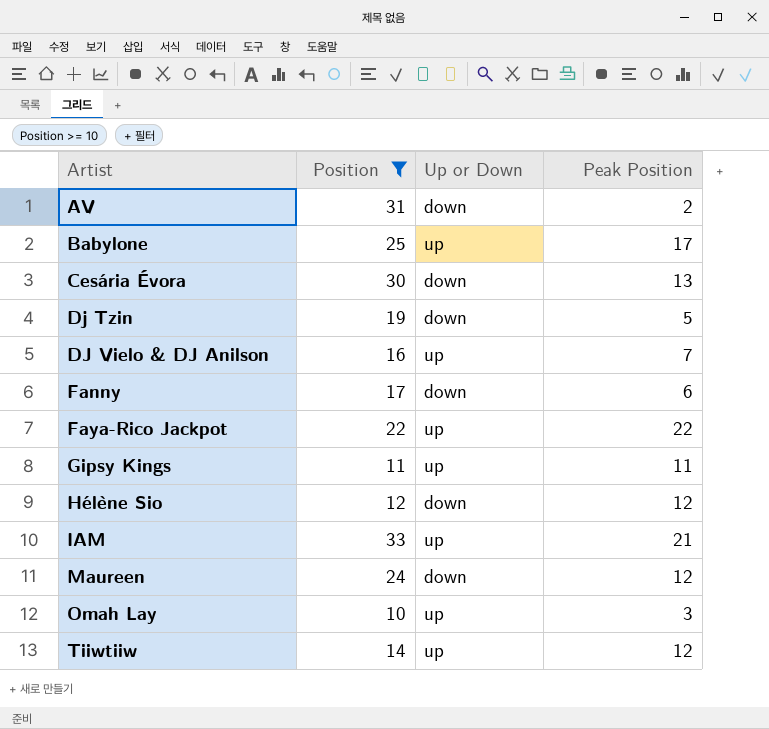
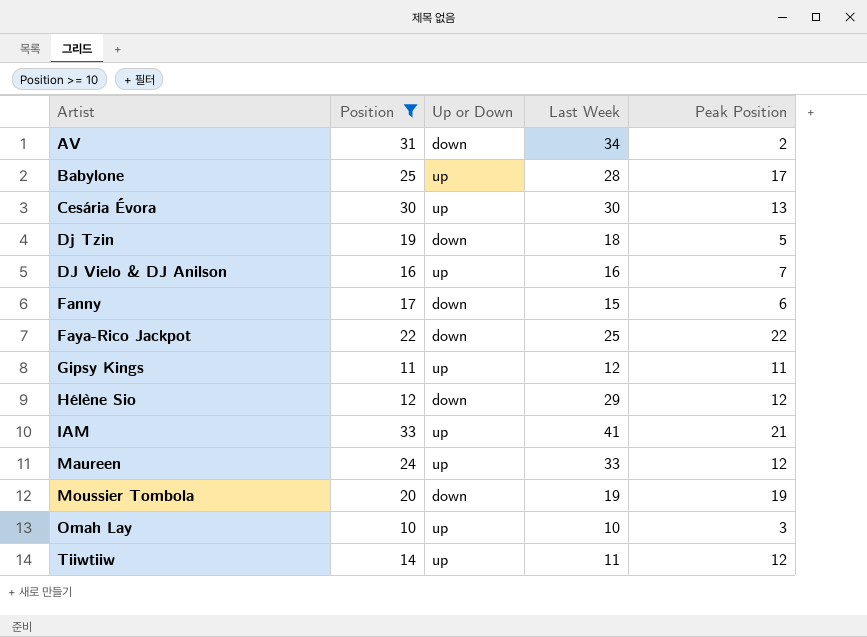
column Last Week | position: none -> 4
Cesária Évora | Up or Down: down -> up
Faya-Rico Jackpot | Up or Down: up -> down
Maureen | Up or Down: down -> up
row Moussier Tombola: none -> 20 | down | 19 | 19

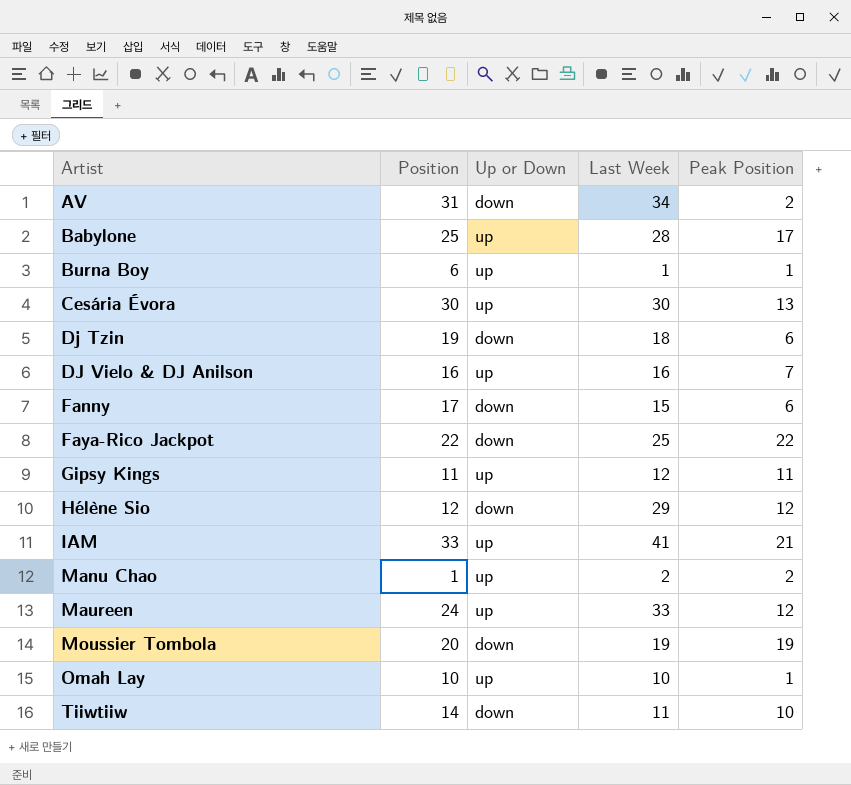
filter: Position >= 10 -> none
Dj Tzin | Peak Position: 5 -> 6
Omah Lay | Peak Position: 3 -> 1
Tiiwtiiw | Up or Down: up -> down
Tiiwtiiw | Peak Position: 12 -> 10

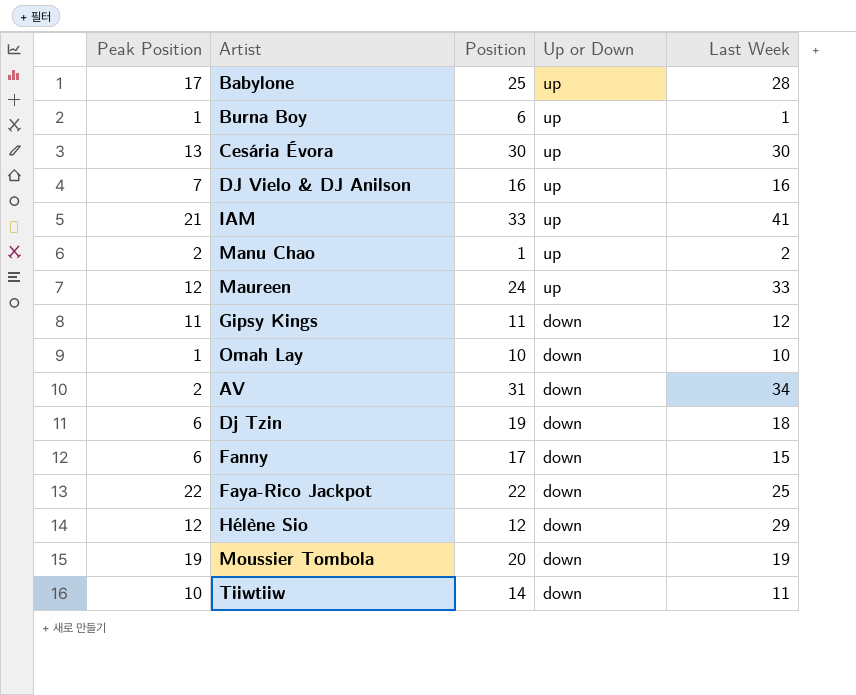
row order: Artist ascending -> Up or Down descending
column Peak Position | position: 5 -> 1
Gipsy Kings | Up or Down: up -> down
Omah Lay | Up or Down: up -> down

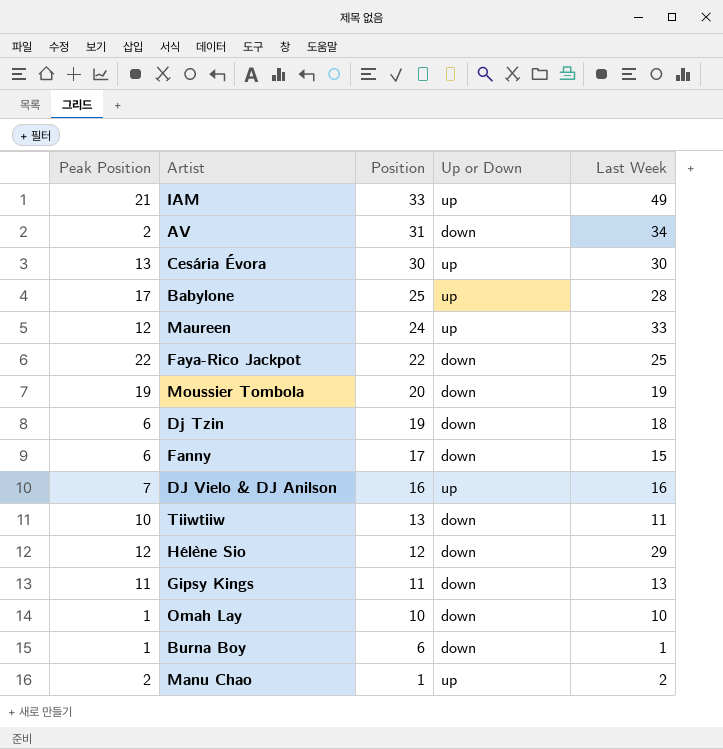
row order: Up or Down descending -> Position descending
IAM | Last Week: 41 -> 49
Tiiwtiiw | Position: 14 -> 13
Gipsy Kings | Last Week: 12 -> 13
Burna Boy | Up or Down: up -> down

